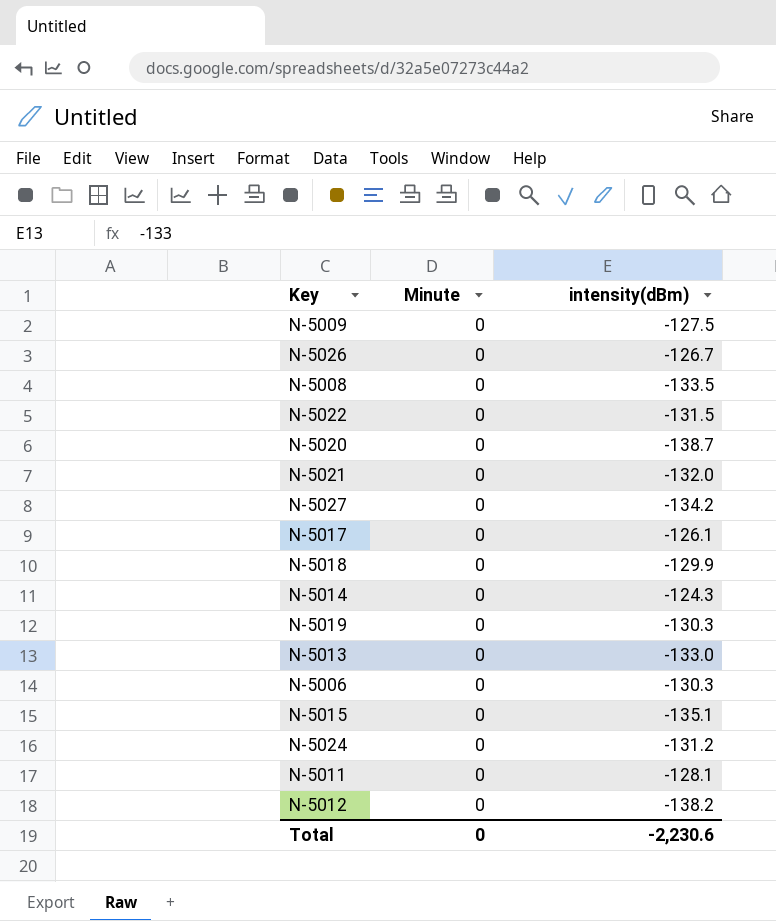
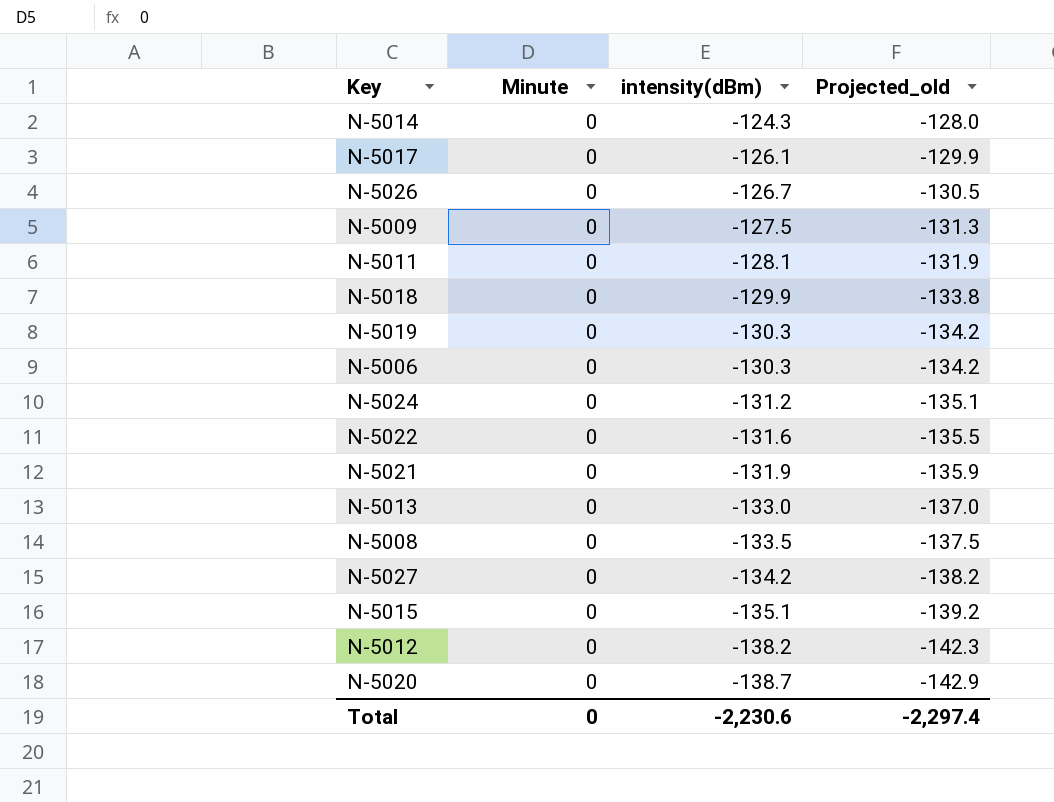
row order: none -> intensity(dBm) descending
column Projected_old | formula: none -> [intensity(dBm)] * 1.03
N-5022 | intensity(dBm): -131.5 -> -131.6
N-5021 | intensity(dBm): -132.0 -> -131.9

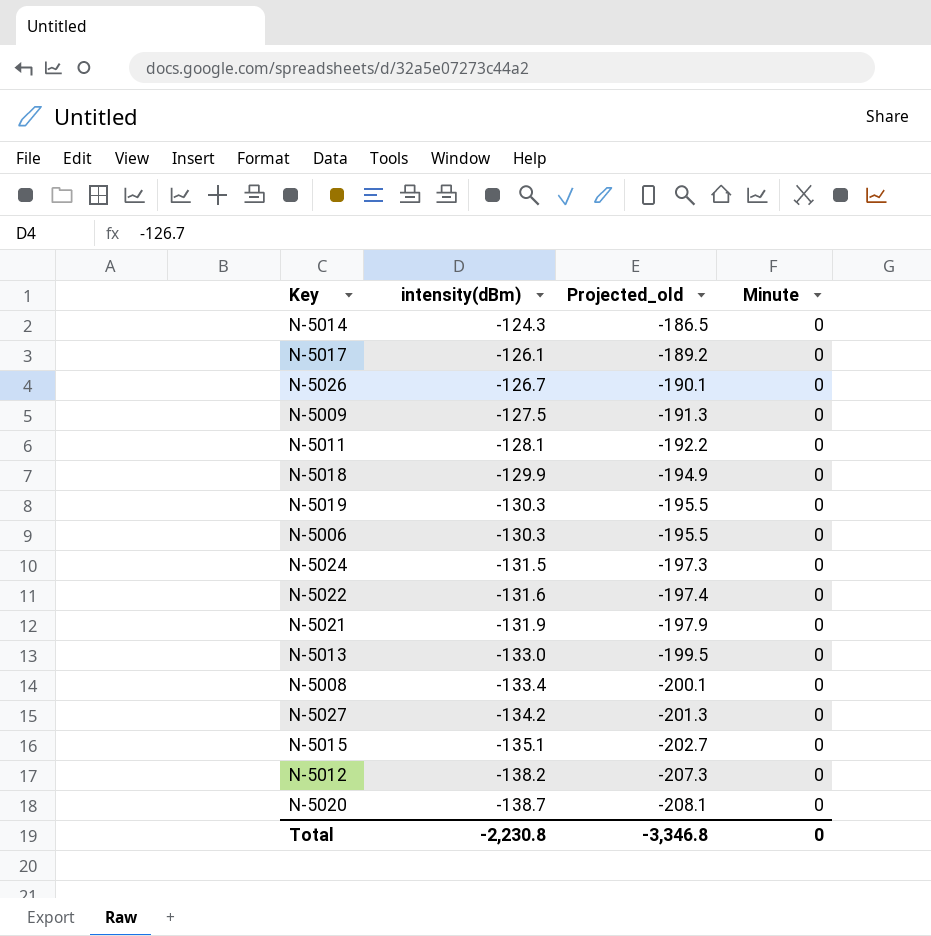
column Projected_old | formula: [intensity(dBm)] * 1.03 -> [intensity(dBm)] * 1.5
column Minute | position: 2 -> 4
N-5024 | intensity(dBm): -131.2 -> -131.5
N-5008 | intensity(dBm): -133.5 -> -133.4
Total | intensity(dBm): -2,230.6 -> -2,230.8
Total | Projected_old: -2,297.4 -> -3,346.8

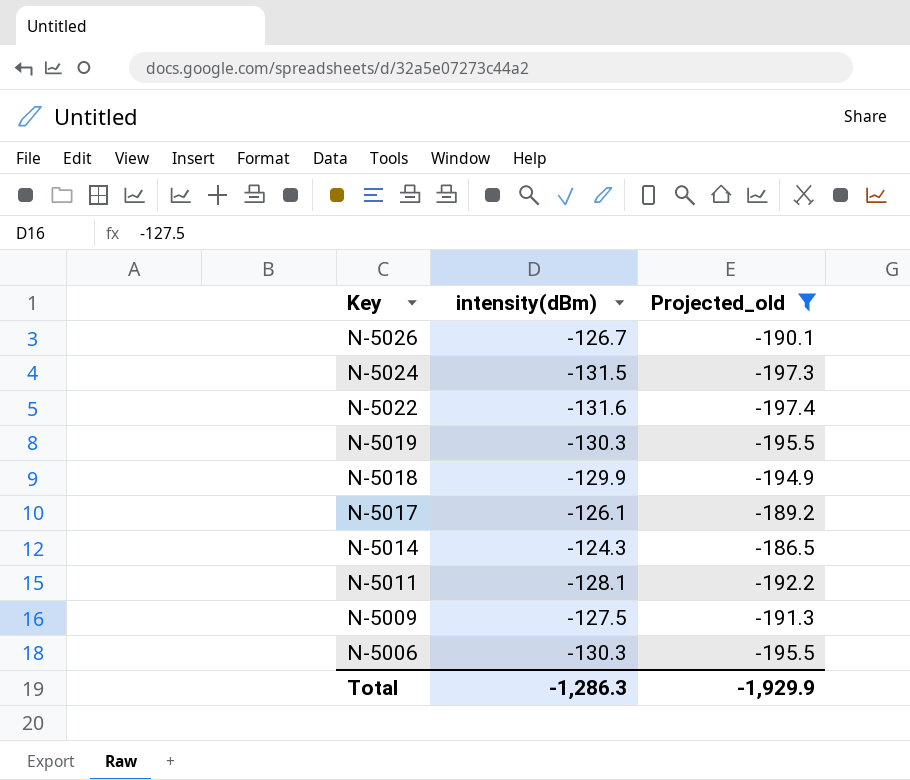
filter: none -> Projected_old >= -197.4
row order: intensity(dBm) descending -> Key descending
column Minute | position: 4 -> none
Total | intensity(dBm): -2,230.8 -> -1,286.3
Total | Projected_old: -3,346.8 -> -1,929.9

